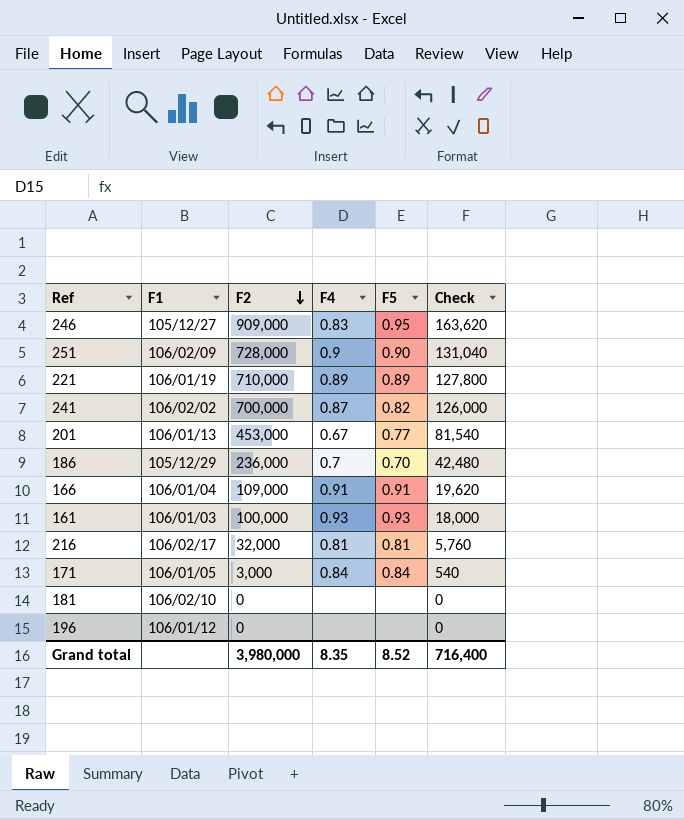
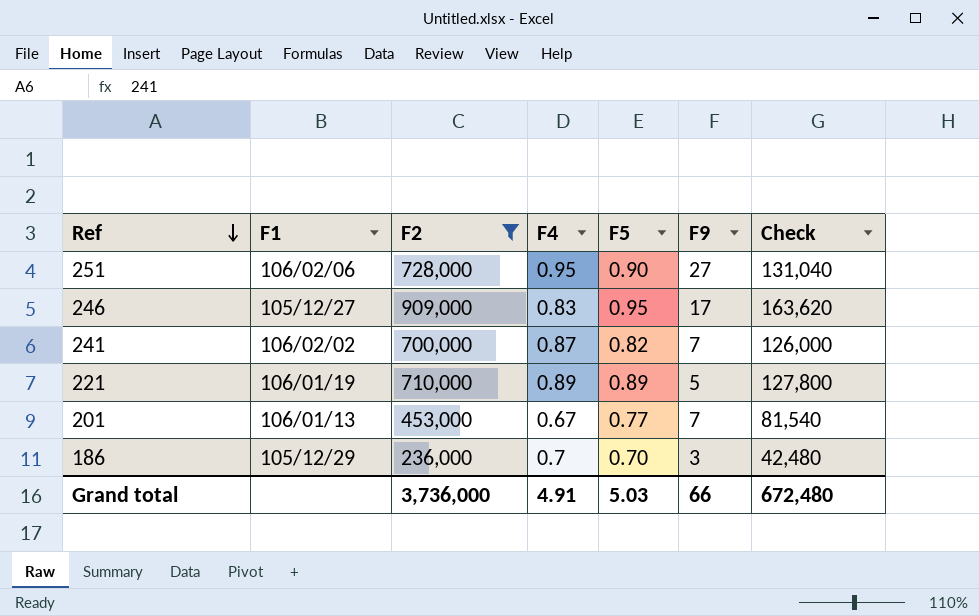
filter: none -> F2 >= 236,000
row order: F2 descending -> Ref descending
column F9 | position: none -> 6
251 | F1: 106/02/09 -> 106/02/06
251 | F4: 0.9 -> 0.95
Grand total | F2: 3,980,000 -> 3,736,000
Grand total | F4: 8.35 -> 4.91
Grand total | F5: 8.52 -> 5.03
Grand total | Check: 716,400 -> 672,480

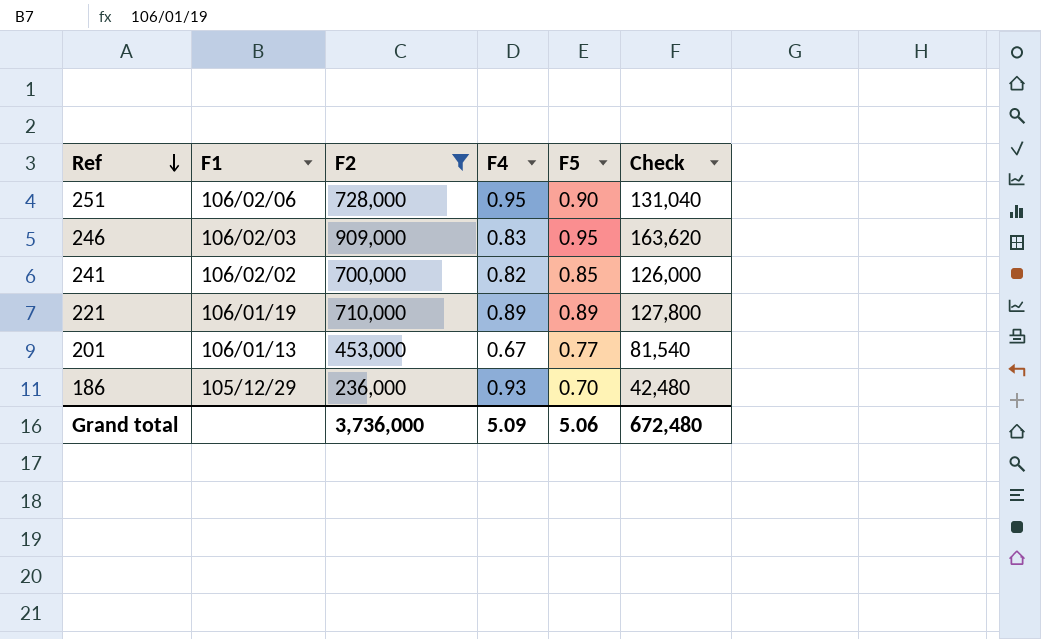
column F9 | position: 6 -> none
246 | F1: 105/12/27 -> 106/02/03
241 | F4: 0.87 -> 0.82
241 | F5: 0.82 -> 0.85
186 | F4: 0.7 -> 0.93
Grand total | F4: 4.91 -> 5.09
Grand total | F5: 5.03 -> 5.06

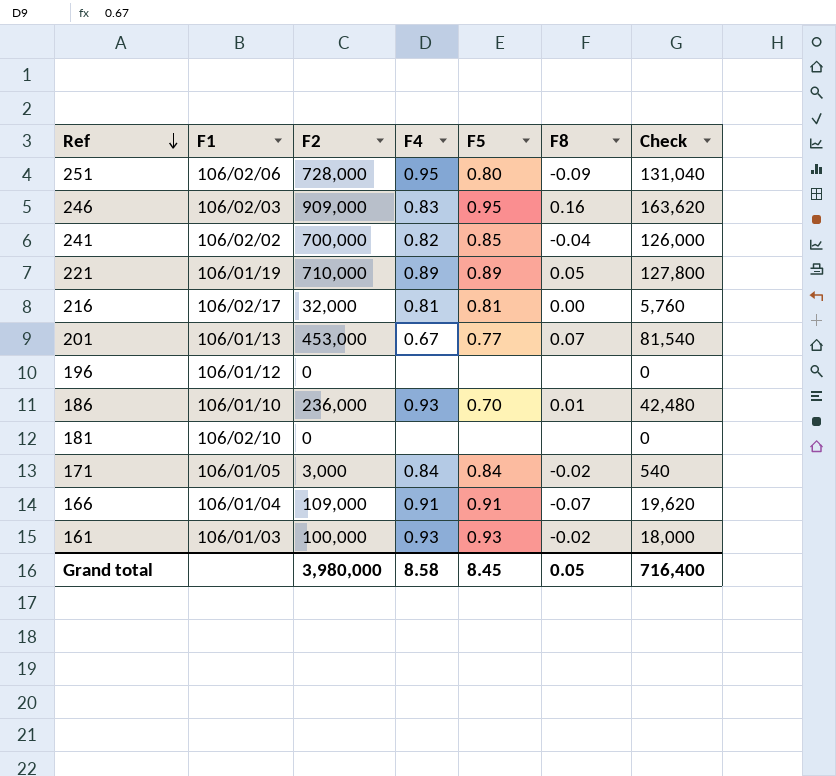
filter: F2 >= 236,000 -> none
column F8 | position: none -> 6
251 | F5: 0.90 -> 0.80
186 | F1: 105/12/29 -> 106/01/10
Grand total | F2: 3,736,000 -> 3,980,000
Grand total | F4: 5.09 -> 8.58
Grand total | F5: 5.06 -> 8.45
Grand total | Check: 672,480 -> 716,400

